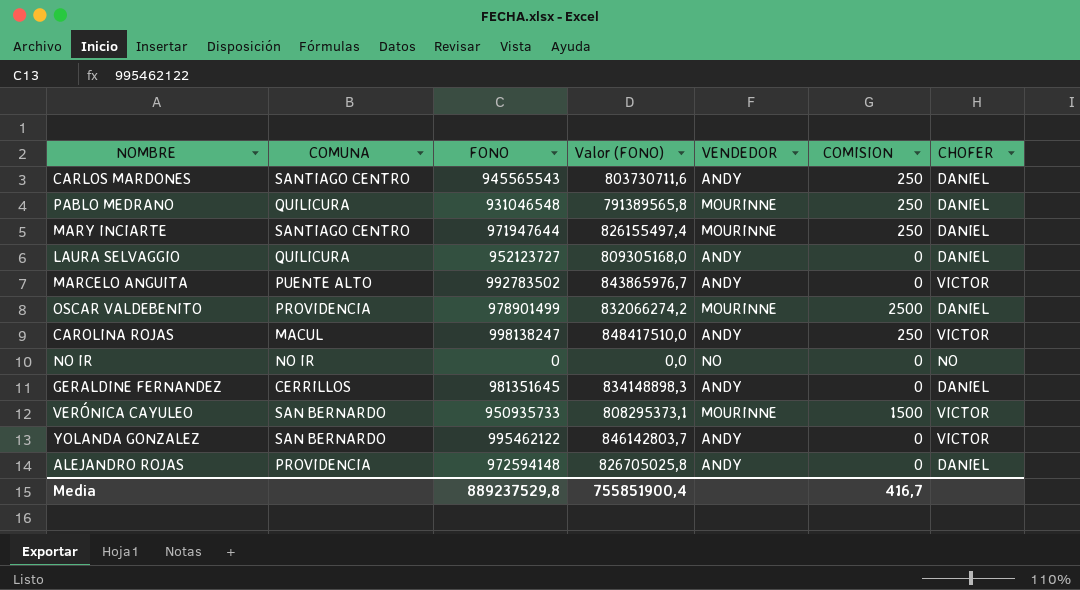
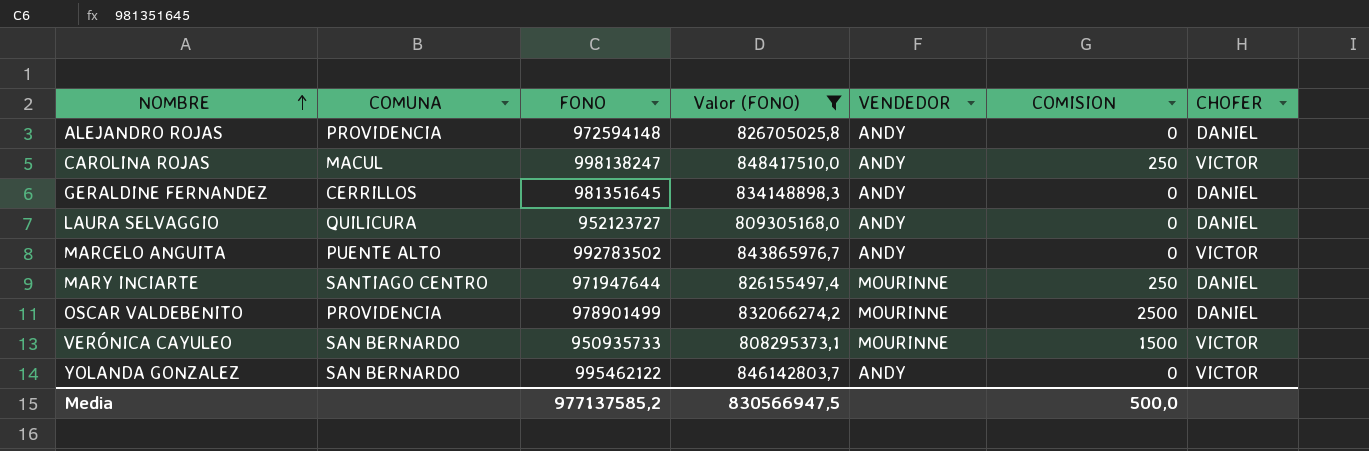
filter: none -> Valor (FONO) >= 808295373,1
row order: none -> NOMBRE ascending
Media | FONO: 889237529,8 -> 977137585,2
Media | Valor (FONO): 755851900,4 -> 830566947,5
Media | COMISION: 416,7 -> 500,0

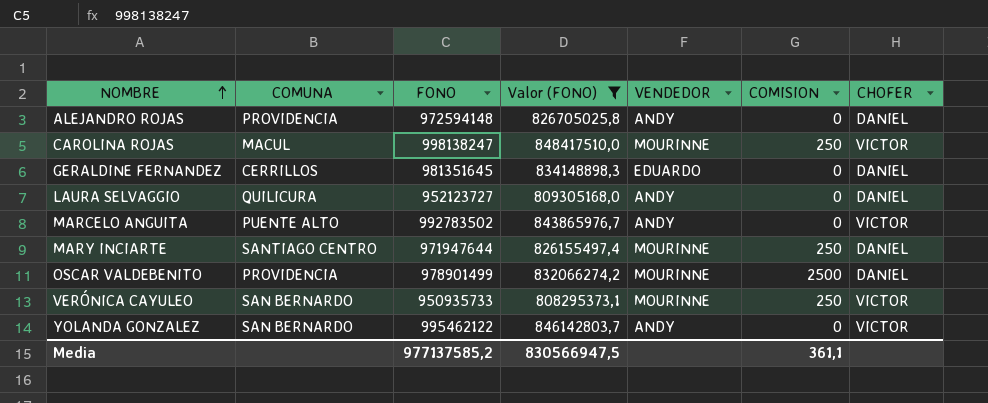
CAROLINA ROJAS | VENDEDOR: ANDY -> MOURINNE
GERALDINE FERNANDEZ | VENDEDOR: ANDY -> EDUARDO
VERÓNICA CAYULEO | COMISION: 1500 -> 250
Media | COMISION: 500,0 -> 361,1

